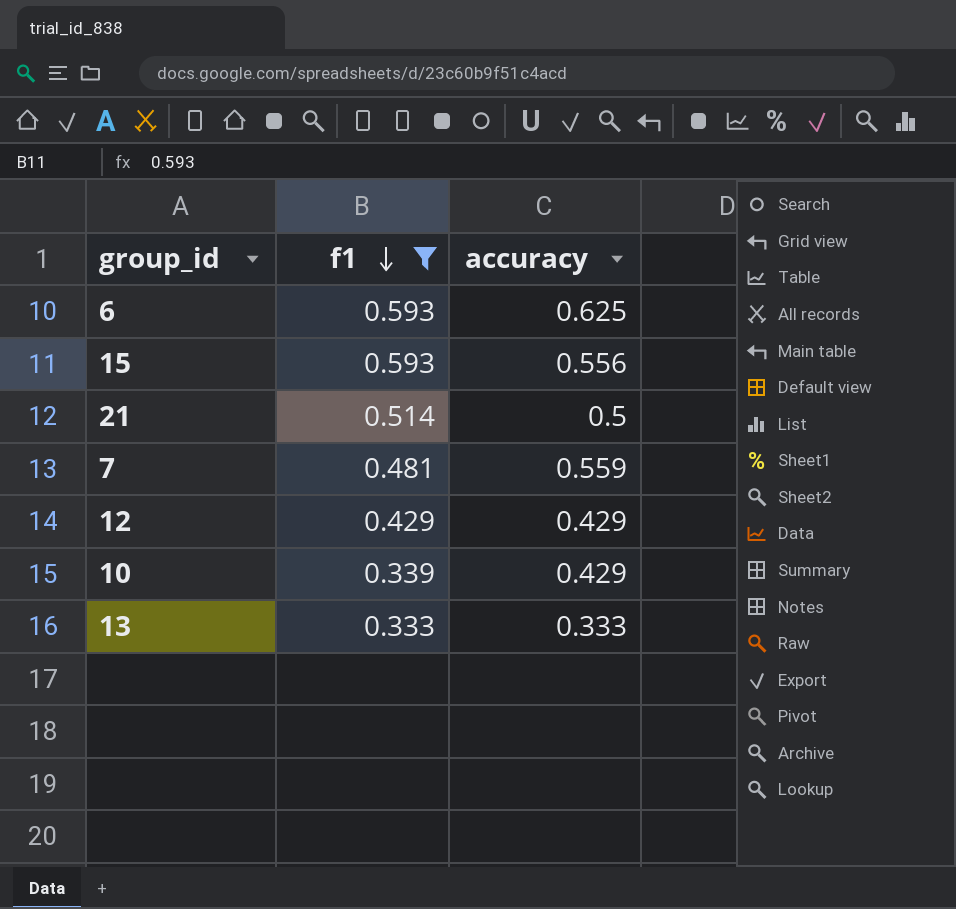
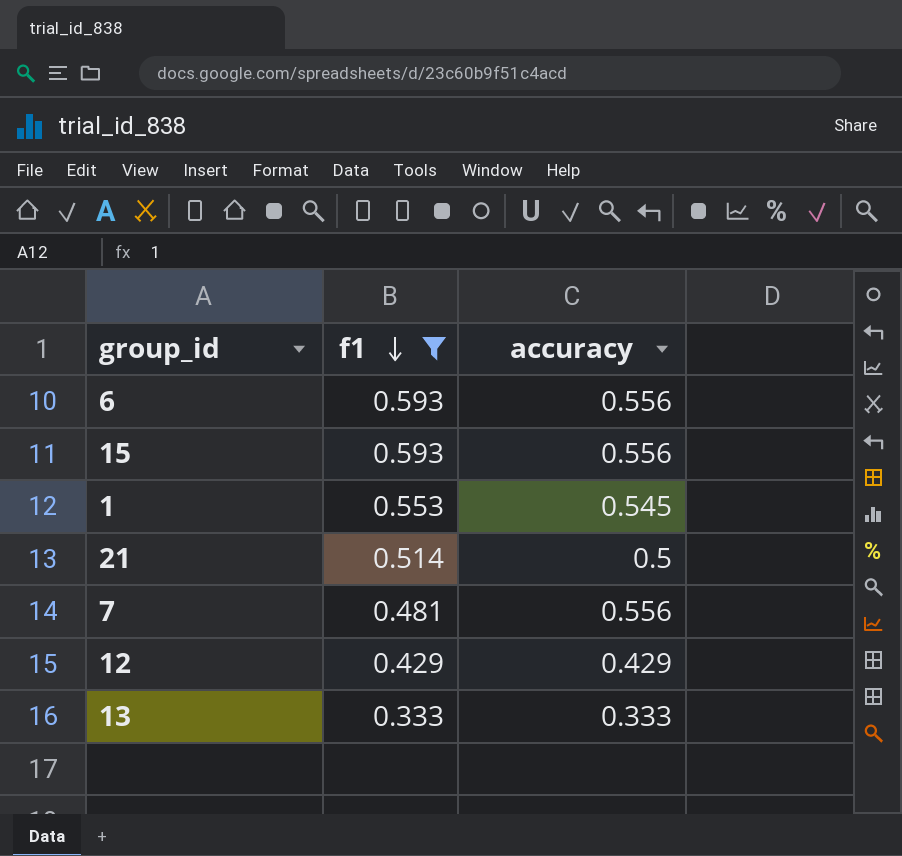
row 10: 0.339 | 0.429 -> none
6 | accuracy: 0.625 -> 0.556
row 1: none -> 0.553 | 0.545
7 | accuracy: 0.559 -> 0.556

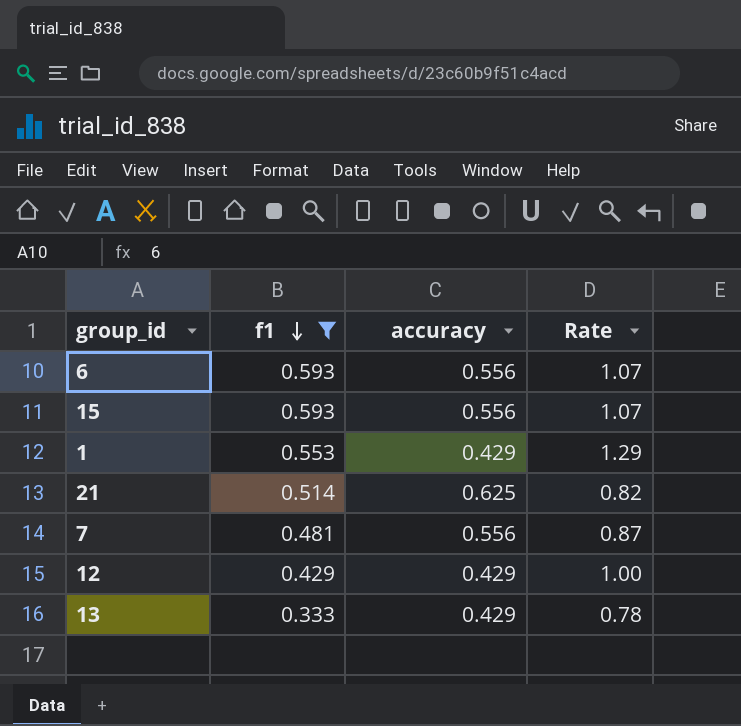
column Rate | formula: none -> [f1] / [accuracy]
1 | accuracy: 0.545 -> 0.429
21 | accuracy: 0.5 -> 0.625
13 | accuracy: 0.333 -> 0.429

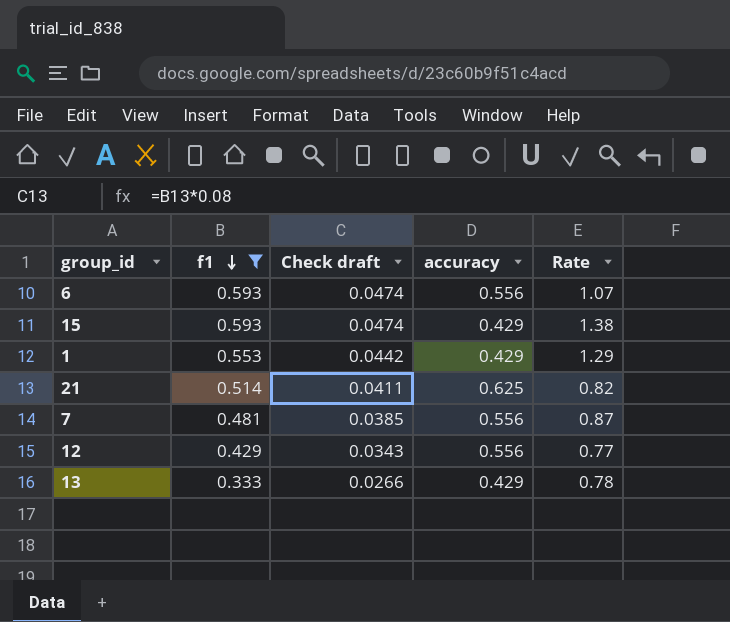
column Check draft | formula: none -> [f1] * 0.08
15 | accuracy: 0.556 -> 0.429
15 | Rate: 1.07 -> 1.38
12 | accuracy: 0.429 -> 0.556
12 | Rate: 1.00 -> 0.77

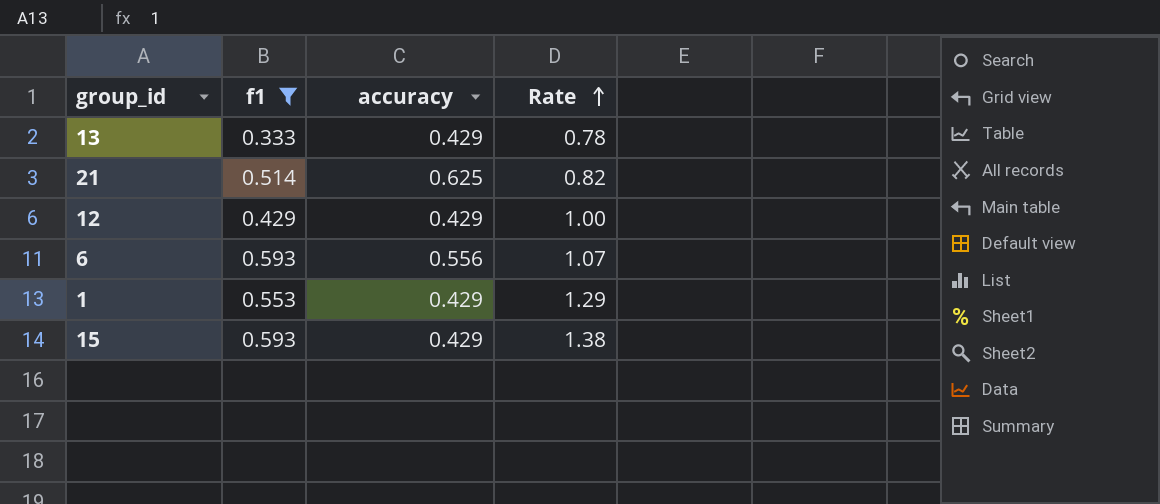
row order: f1 descending -> Rate ascending
column Check draft | formula: [f1] * 0.08 -> none
row 7: 0.481 | 0.0385 | 0.556 | 0.87 -> none
12 | accuracy: 0.556 -> 0.429
12 | Rate: 0.77 -> 1.00

